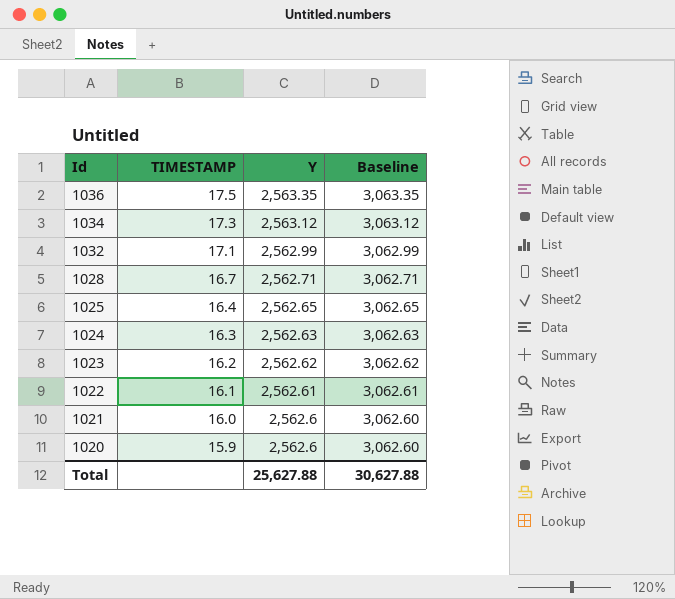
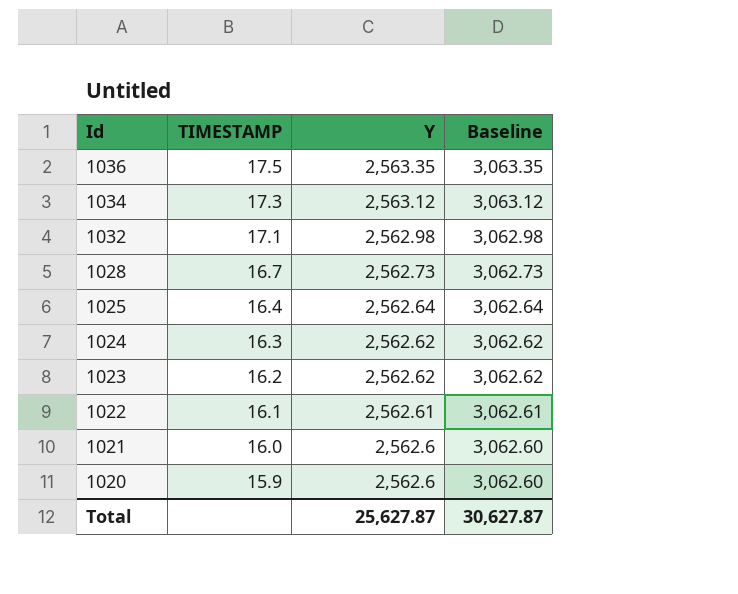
1032 | Y: 2,562.99 -> 2,562.98
1032 | Baseline: 3,062.99 -> 3,062.98
1028 | Y: 2,562.71 -> 2,562.73
1028 | Baseline: 3,062.71 -> 3,062.73
1025 | Y: 2,562.65 -> 2,562.64
1025 | Baseline: 3,062.65 -> 3,062.64
1024 | Y: 2,562.63 -> 2,562.62
1024 | Baseline: 3,062.63 -> 3,062.62
Total | Y: 25,627.88 -> 25,627.87
Total | Baseline: 30,627.88 -> 30,627.87

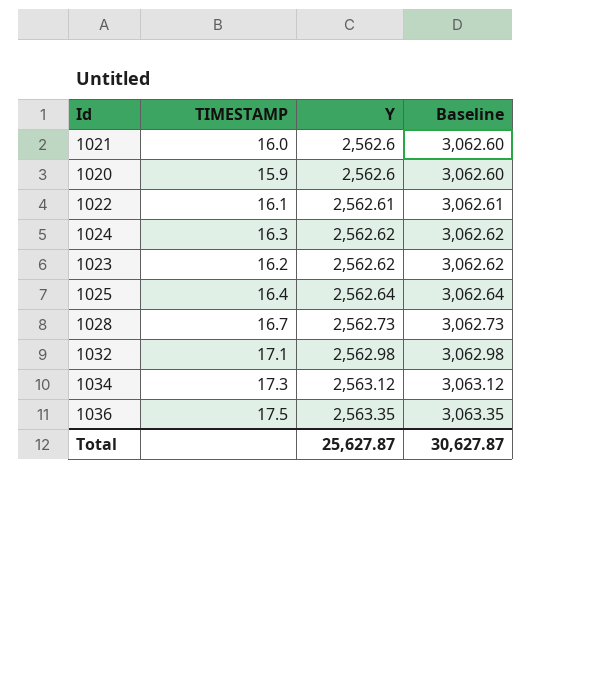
row order: Id descending -> Y ascending

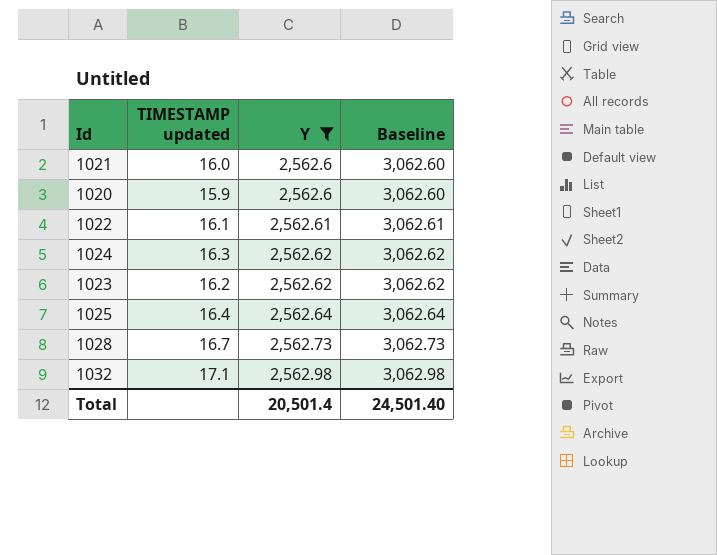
filter: none -> Y <= 2,562.98
column name: TIMESTAMP -> TIMESTAMP updated
Total | Y: 25,627.87 -> 20,501.4
Total | Baseline: 30,627.87 -> 24,501.40

